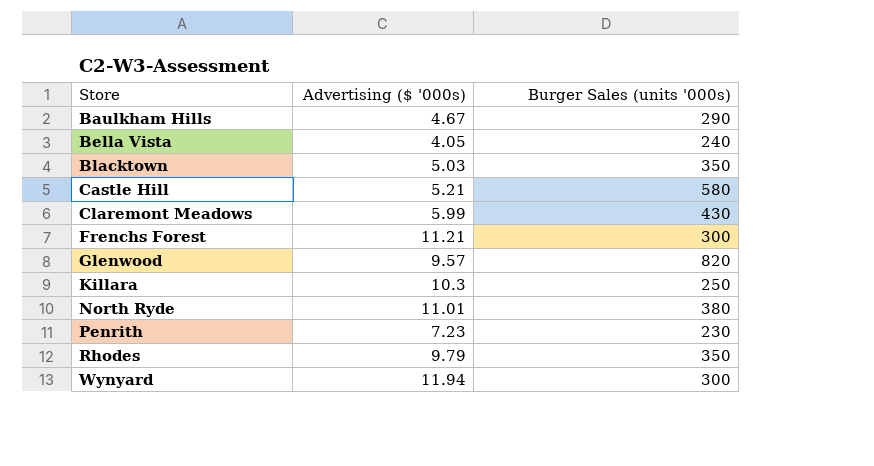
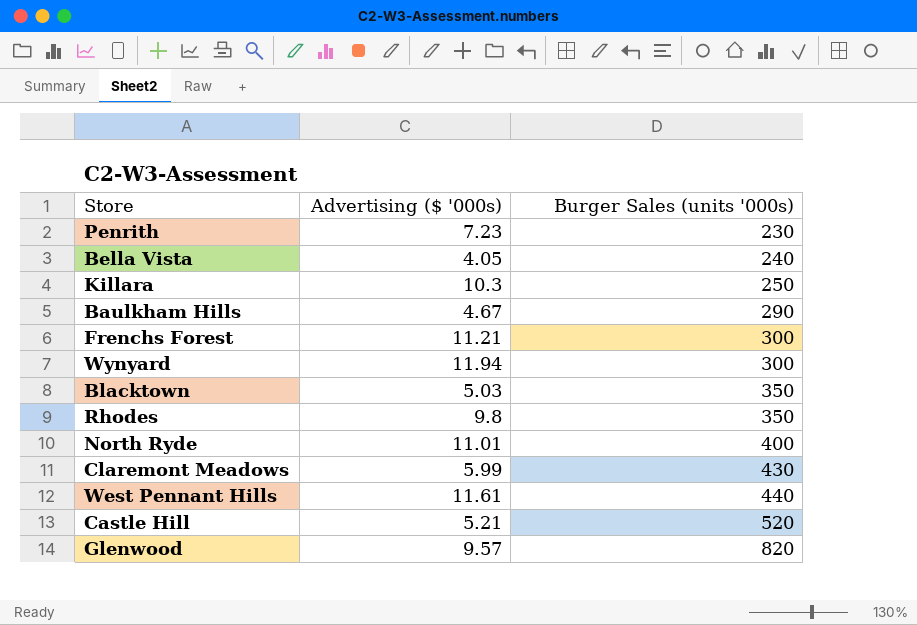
row order: Store ascending -> Burger Sales (units '000s) ascending
Rhodes | Advertising ($ '000s): 9.79 -> 9.8
North Ryde | Burger Sales (units '000s): 380 -> 400
row West Pennant Hills: none -> 11.61 | 440
Castle Hill | Burger Sales (units '000s): 580 -> 520

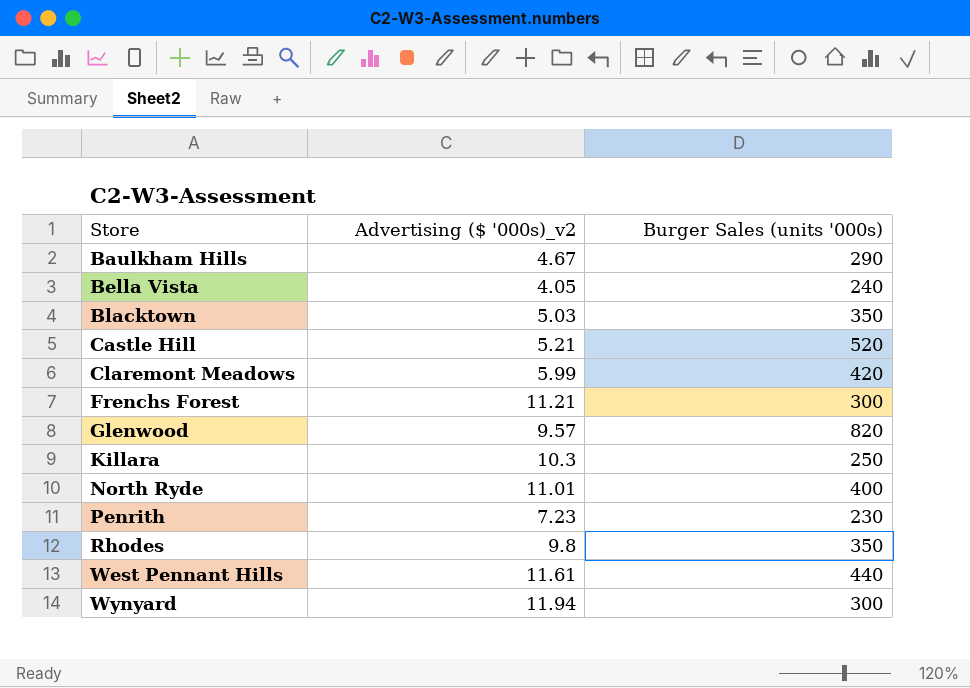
row order: Burger Sales (units '000s) ascending -> Store ascending
column name: Advertising ($ '000s) -> Advertising ($ '000s)_v2
Claremont Meadows | Burger Sales (units '000s): 430 -> 420

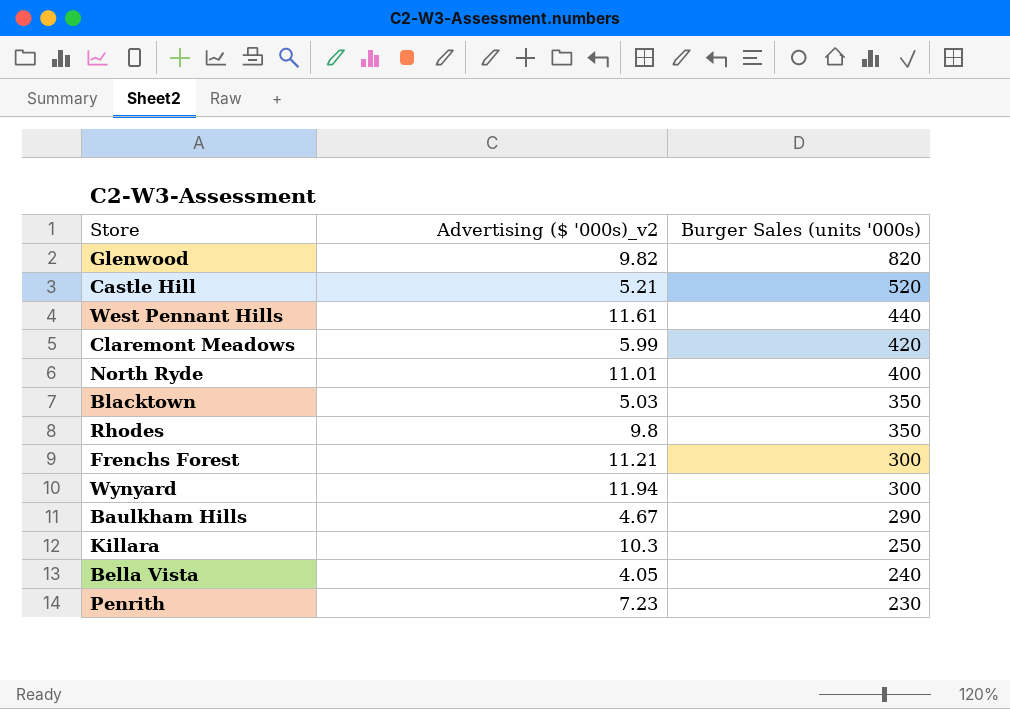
row order: Store ascending -> Burger Sales (units '000s) descending
Glenwood | Advertising ($ '000s)_v2: 9.57 -> 9.82

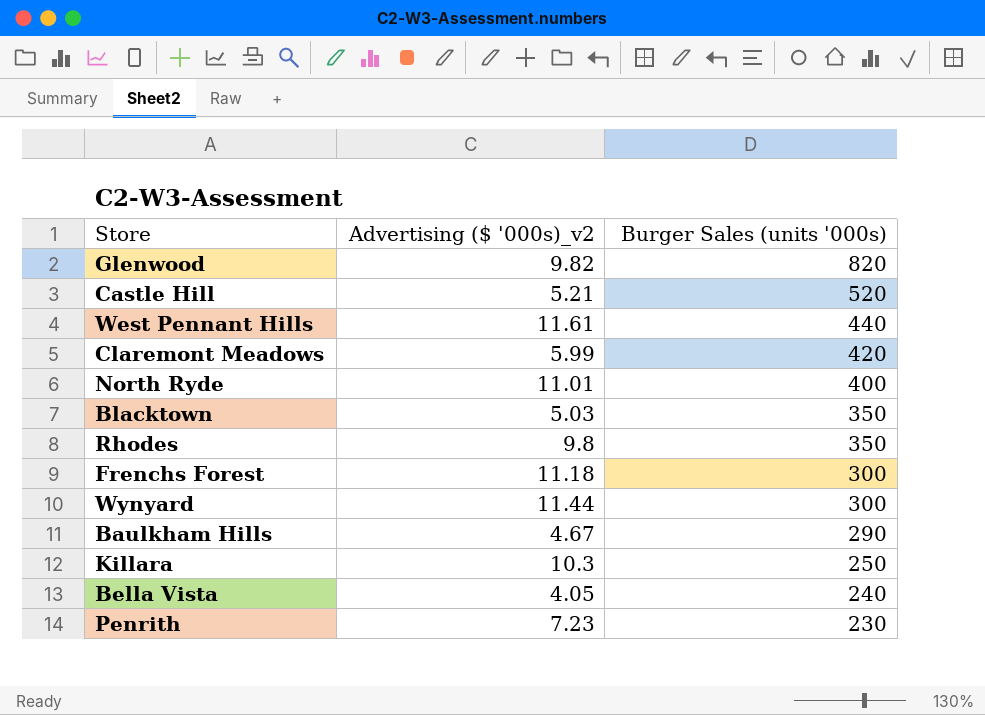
Frenchs Forest | Advertising ($ '000s)_v2: 11.21 -> 11.18
Wynyard | Advertising ($ '000s)_v2: 11.94 -> 11.44

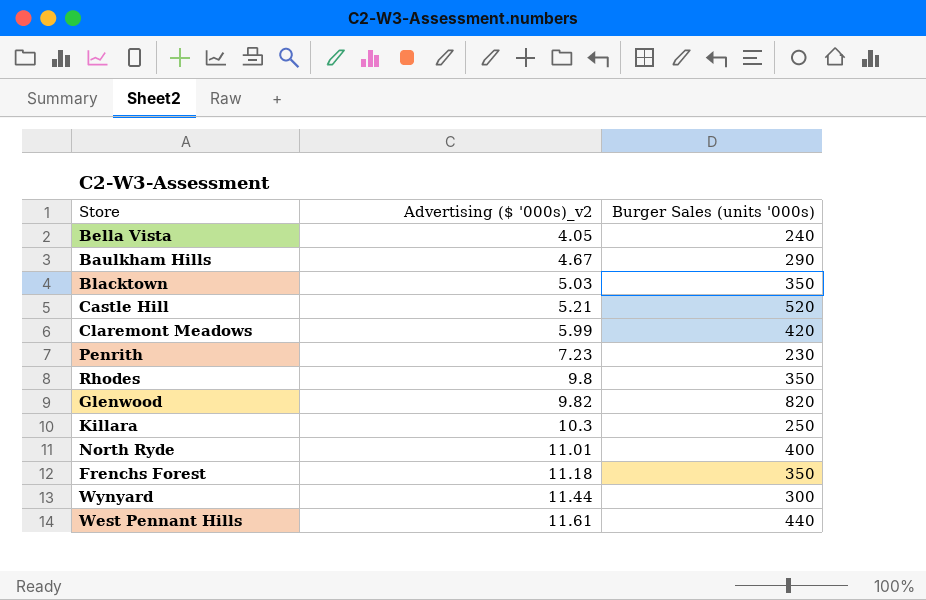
row order: Burger Sales (units '000s) descending -> Advertising ($ '000s)_v2 ascending
Frenchs Forest | Burger Sales (units '000s): 300 -> 350

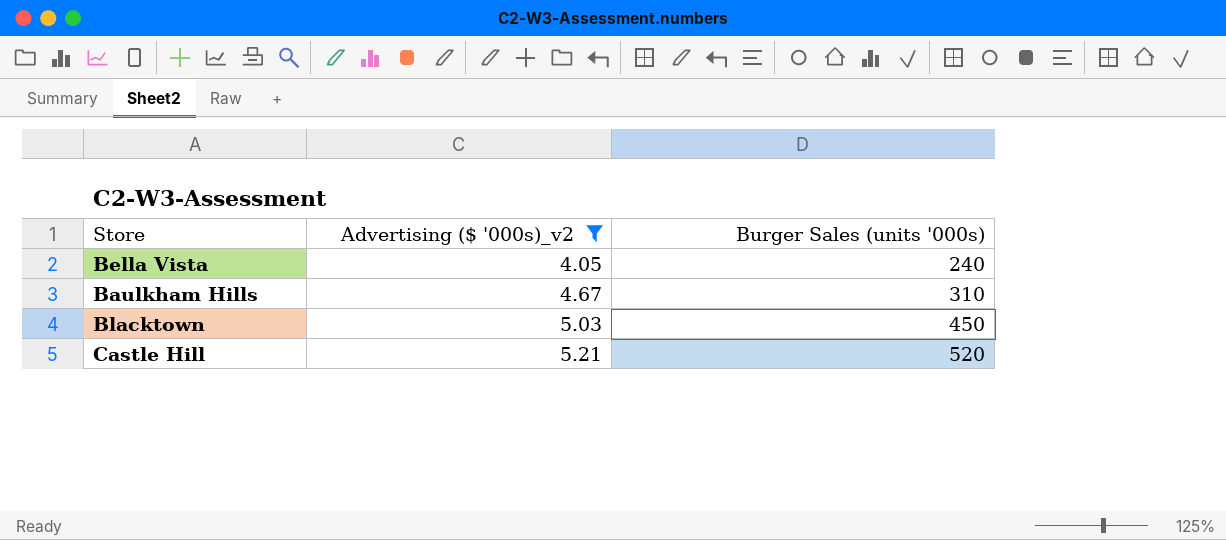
filter: none -> Advertising ($ '000s)_v2 <= 5.21
Baulkham Hills | Burger Sales (units '000s): 290 -> 310
Blacktown | Burger Sales (units '000s): 350 -> 450

